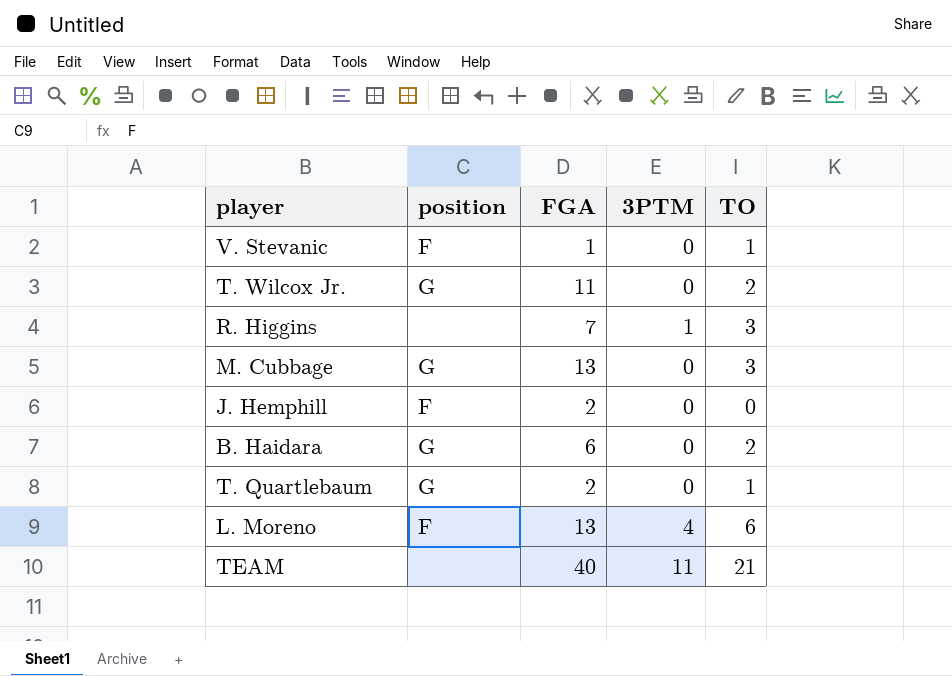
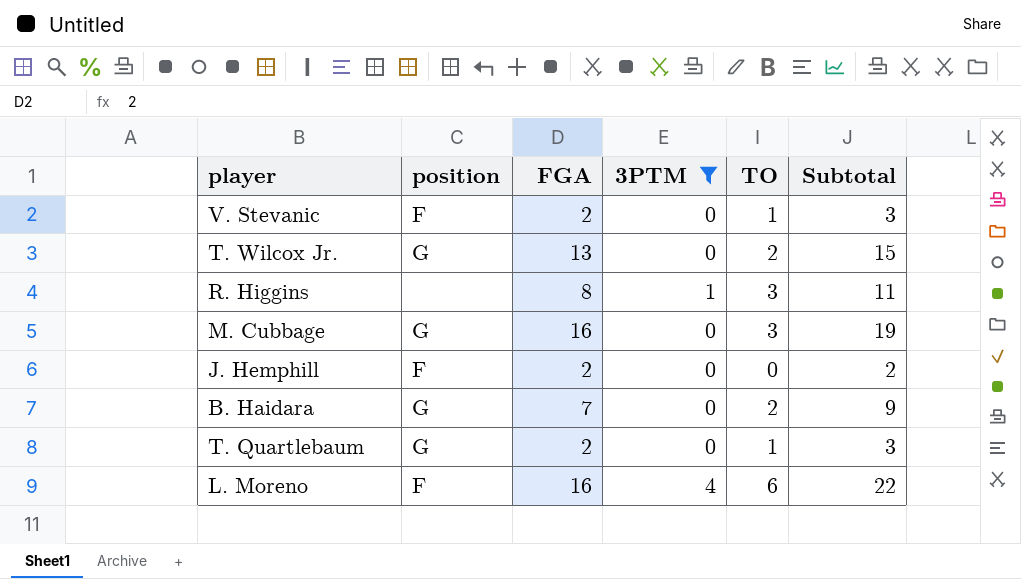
filter: none -> 3PTM != 11
column Subtotal | formula: none -> [FGA] + [TO]
V. Stevanic | FGA: 1 -> 2
T. Wilcox Jr. | FGA: 11 -> 13
R. Higgins | FGA: 7 -> 8
M. Cubbage | FGA: 13 -> 16
B. Haidara | FGA: 6 -> 7
L. Moreno | FGA: 13 -> 16

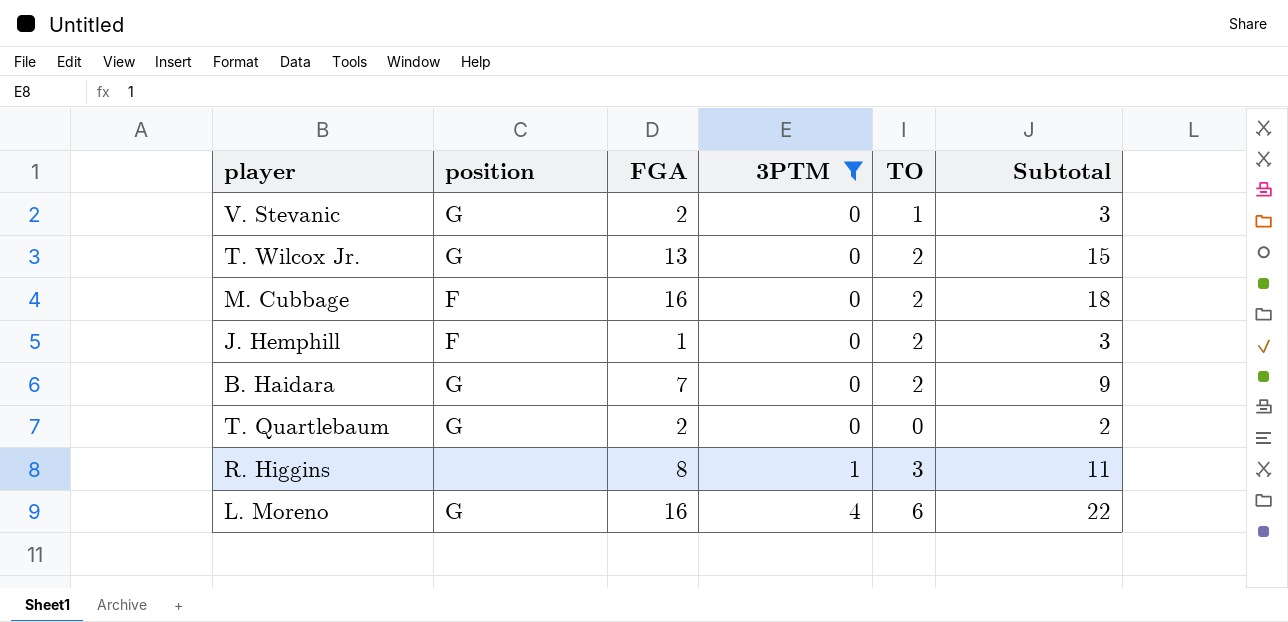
row order: none -> 3PTM ascending
V. Stevanic | position: F -> G
M. Cubbage | position: G -> F
M. Cubbage | TO: 3 -> 2
M. Cubbage | Subtotal: 19 -> 18
J. Hemphill | FGA: 2 -> 1
J. Hemphill | TO: 0 -> 2
J. Hemphill | Subtotal: 2 -> 3
T. Quartlebaum | TO: 1 -> 0
T. Quartlebaum | Subtotal: 3 -> 2
L. Moreno | position: F -> G

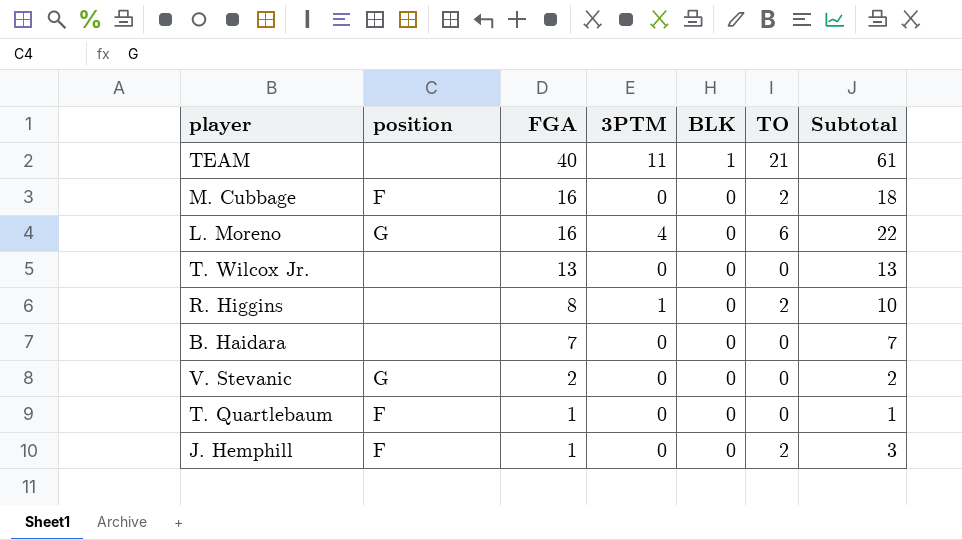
filter: 3PTM != 11 -> none
row order: 3PTM ascending -> FGA descending
column BLK | position: none -> 5
T. Wilcox Jr. | position: G -> none
T. Wilcox Jr. | TO: 2 -> 0
T. Wilcox Jr. | Subtotal: 15 -> 13
R. Higgins | TO: 3 -> 2
R. Higgins | Subtotal: 11 -> 10
B. Haidara | position: G -> none
B. Haidara | TO: 2 -> 0
B. Haidara | Subtotal: 9 -> 7
V. Stevanic | TO: 1 -> 0
V. Stevanic | Subtotal: 3 -> 2
T. Quartlebaum | position: G -> F
T. Quartlebaum | FGA: 2 -> 1
T. Quartlebaum | Subtotal: 2 -> 1

